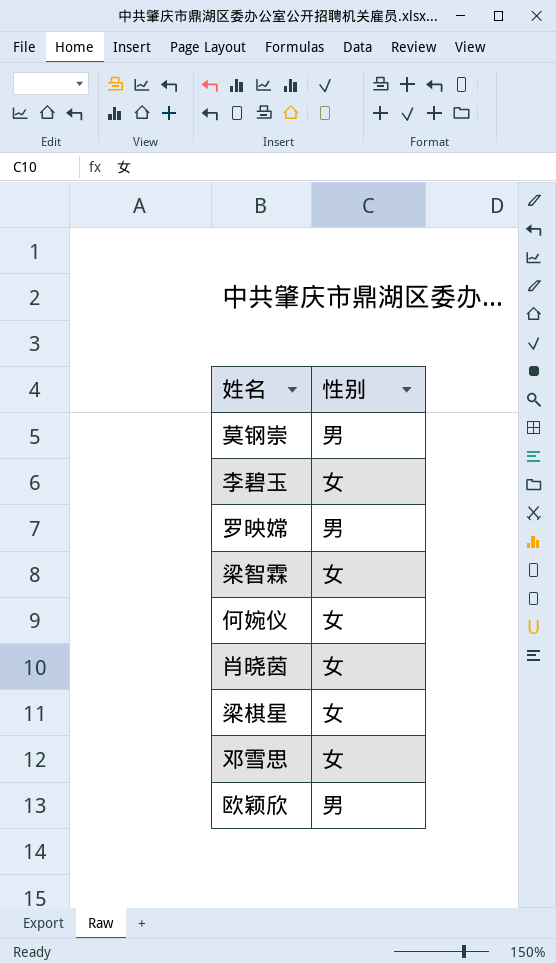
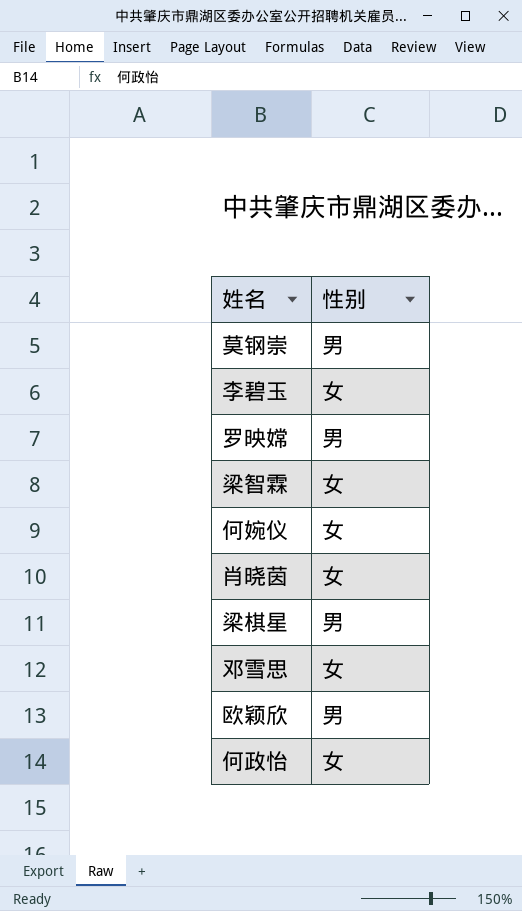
梁棋星 | 性别: 女 -> 男
row 何政怡: none -> 女

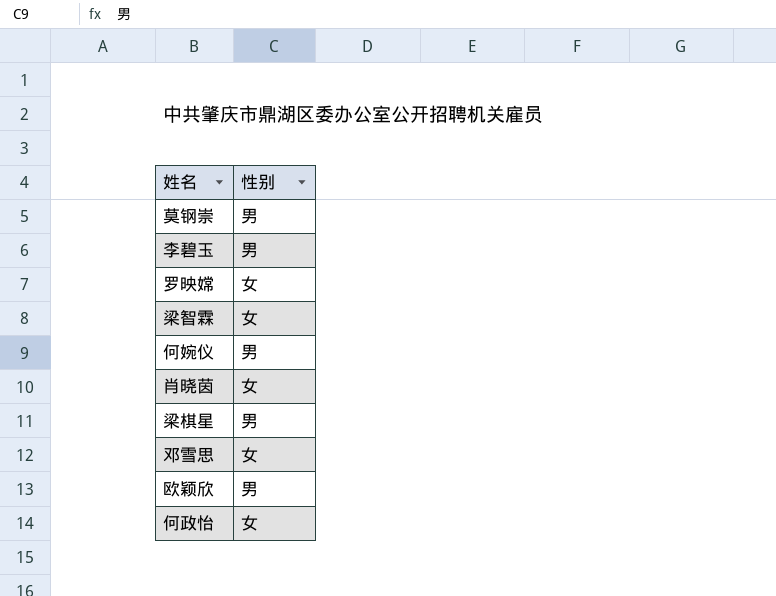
李碧玉 | 性别: 女 -> 男
罗映嫦 | 性别: 男 -> 女
何婉仪 | 性别: 女 -> 男

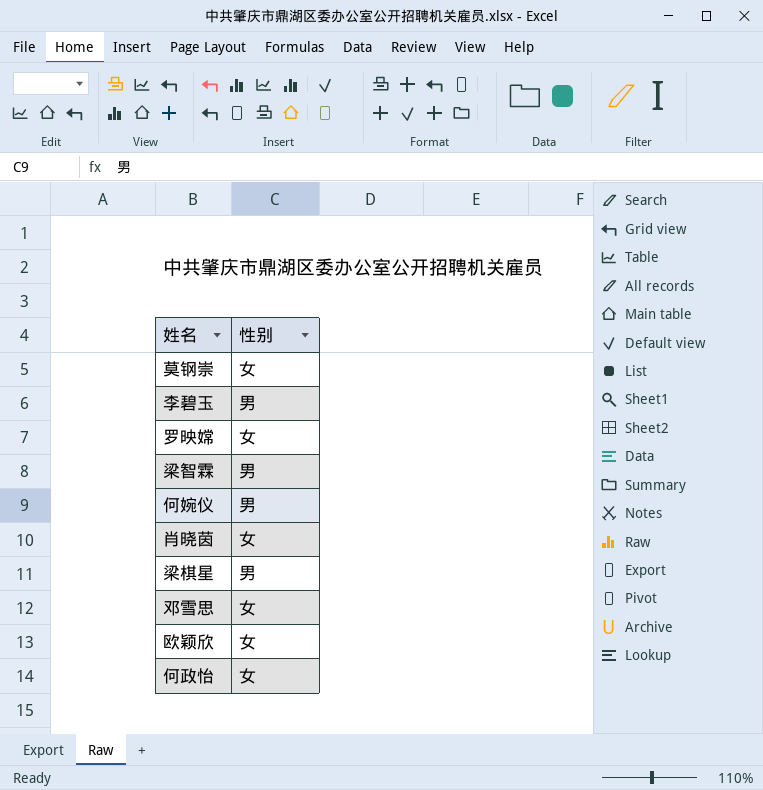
莫钢崇 | 性别: 男 -> 女
梁智霖 | 性别: 女 -> 男
欧颖欣 | 性别: 男 -> 女

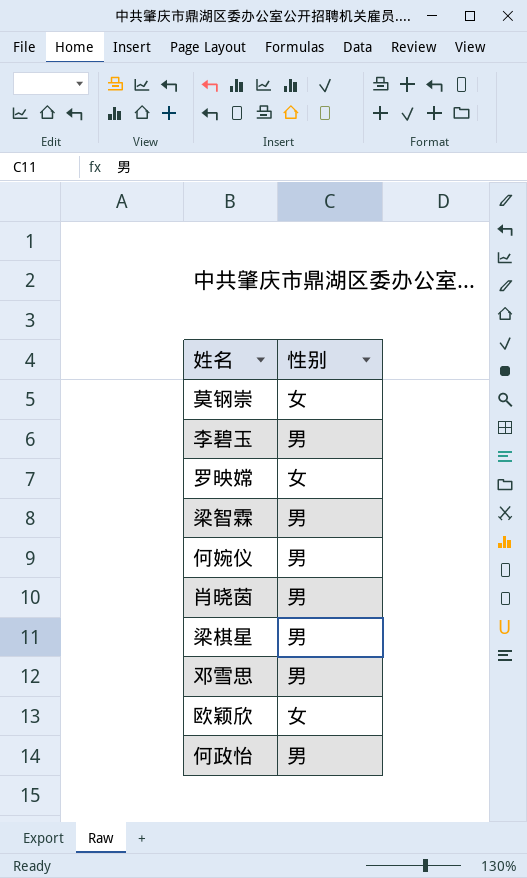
肖晓茵 | 性别: 女 -> 男
邓雪思 | 性别: 女 -> 男
何政怡 | 性别: 女 -> 男

